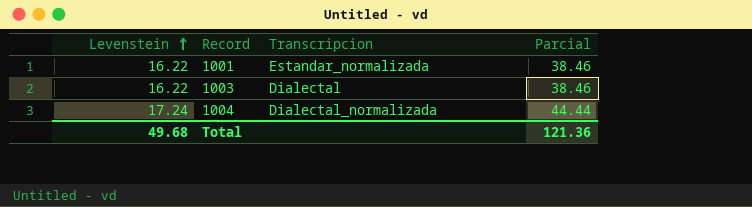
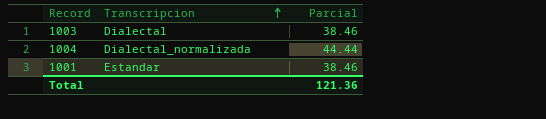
row order: Levenstein ascending -> Transcripcion ascending
column Levenstein | position: 1 -> none
1001 | Transcripcion: Estandar_normalizada -> Estandar

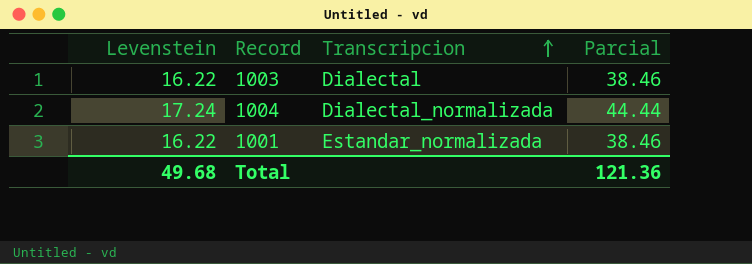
column Levenstein | position: none -> 1
1001 | Transcripcion: Estandar -> Estandar_normalizada

